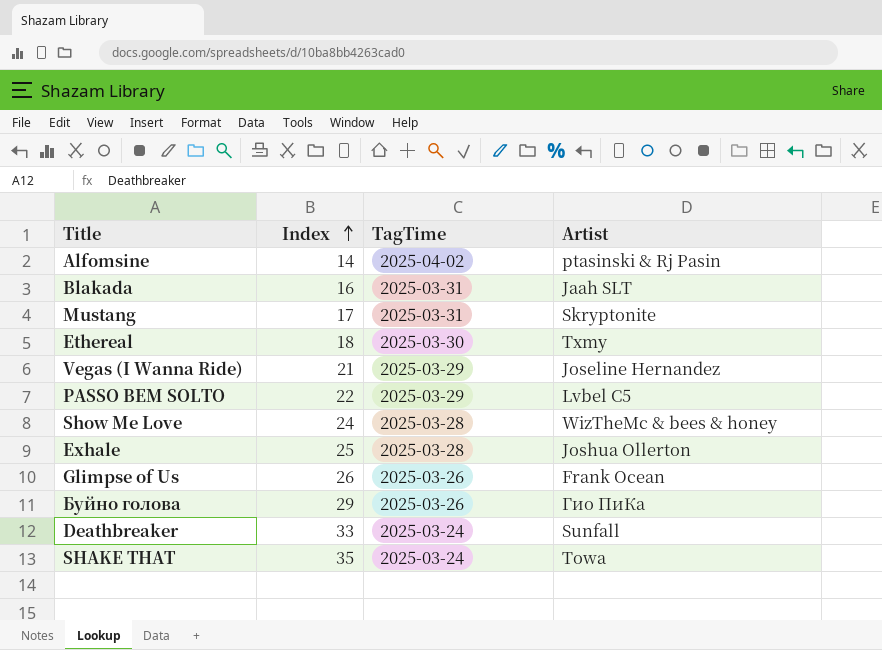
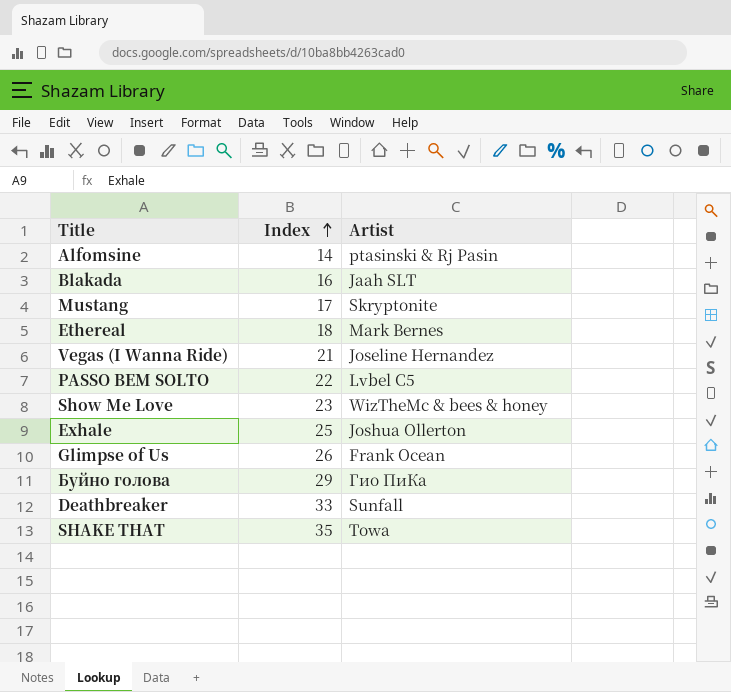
column TagTime | position: 3 -> none
Ethereal | Artist: Txmy -> Mark Bernes
Show Me Love | Index: 24 -> 23

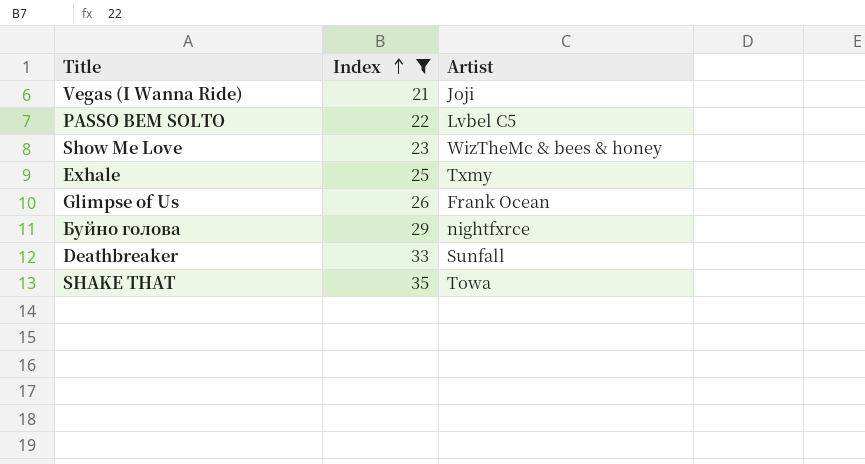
filter: none -> Index >= 21
Vegas (I Wanna Ride) | Artist: Joseline Hernandez -> Joji
Exhale | Artist: Joshua Ollerton -> Txmy
Буйно голова | Artist: Гио ПиКа -> nightfxrce

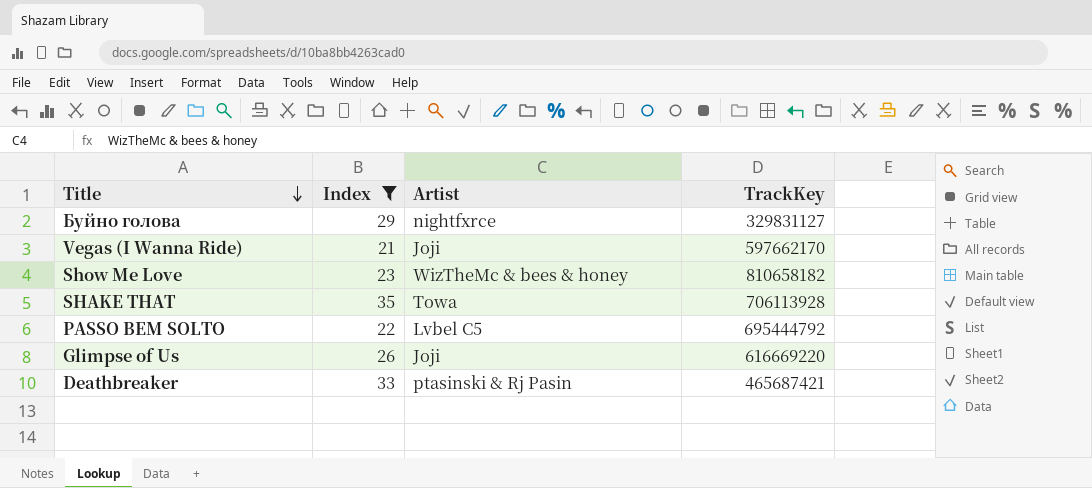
row order: Index ascending -> Title descending
column TrackKey | position: none -> 4
row Exhale: 25 | Txmy -> none
Glimpse of Us | Artist: Frank Ocean -> Joji
Deathbreaker | Artist: Sunfall -> ptasinski & Rj Pasin

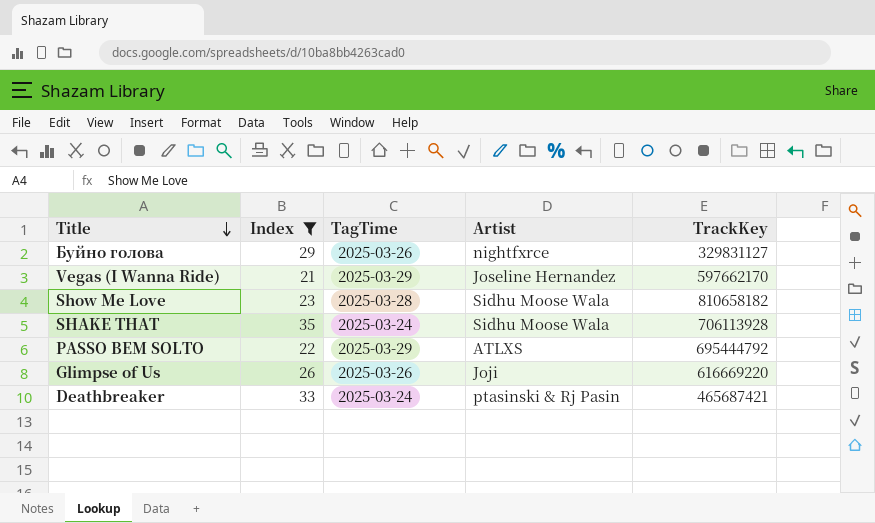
column TagTime | position: none -> 3
Vegas (I Wanna Ride) | Artist: Joji -> Joseline Hernandez
Show Me Love | Artist: WizTheMc & bees & honey -> Sidhu Moose Wala
SHAKE THAT | Artist: Towa -> Sidhu Moose Wala
PASSO BEM SOLTO | Artist: Lvbel C5 -> ATLXS

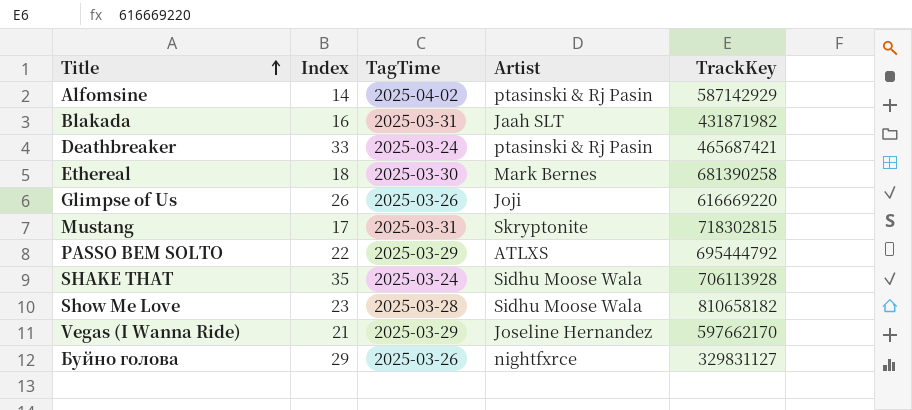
filter: Index >= 21 -> none
row order: Title descending -> Title ascending

